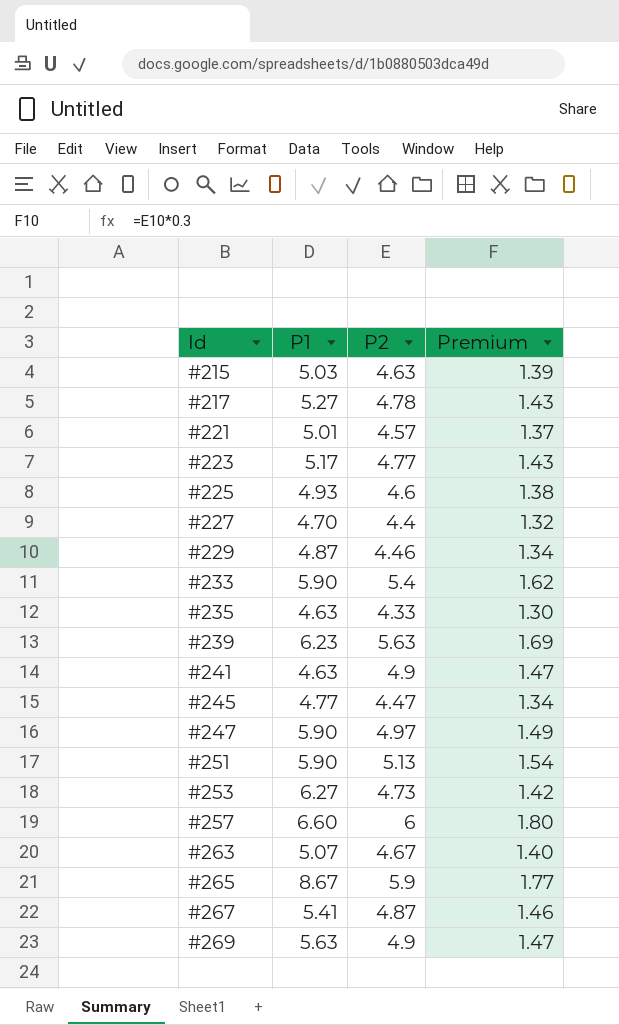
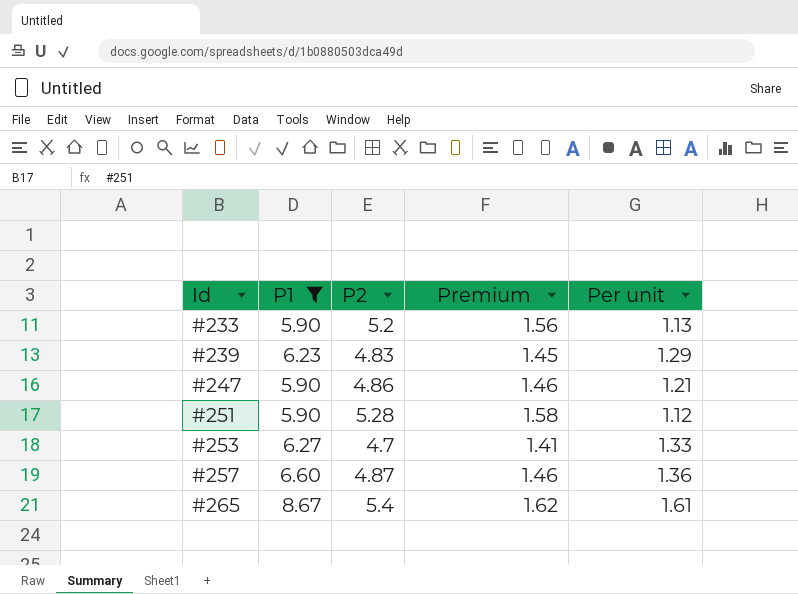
filter: none -> P1 >= 5.90
column Per unit | formula: none -> [P1] / [P2]
#233 | P2: 5.4 -> 5.2
#233 | Premium: 1.62 -> 1.56
#239 | P2: 5.63 -> 4.83
#239 | Premium: 1.69 -> 1.45
#247 | P2: 4.97 -> 4.86
#247 | Premium: 1.49 -> 1.46
#251 | P2: 5.13 -> 5.28
#251 | Premium: 1.54 -> 1.58
#253 | P2: 4.73 -> 4.7
#253 | Premium: 1.42 -> 1.41
#257 | P2: 6 -> 4.87
#257 | Premium: 1.80 -> 1.46
#265 | P2: 5.9 -> 5.4
#265 | Premium: 1.77 -> 1.62

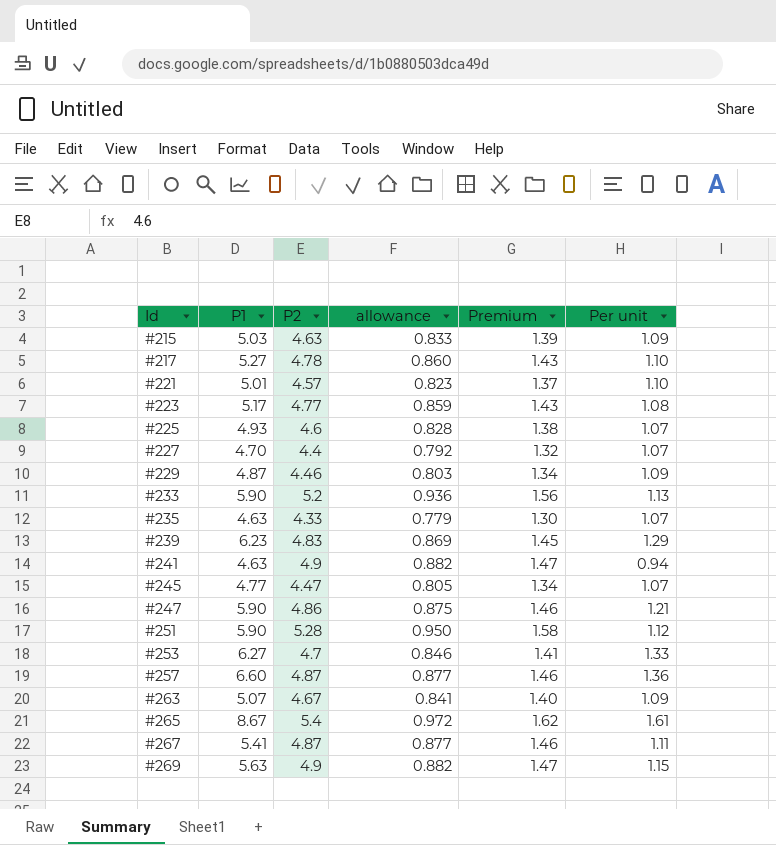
filter: P1 >= 5.90 -> none
column allowance | formula: none -> [P2] * 0.18

